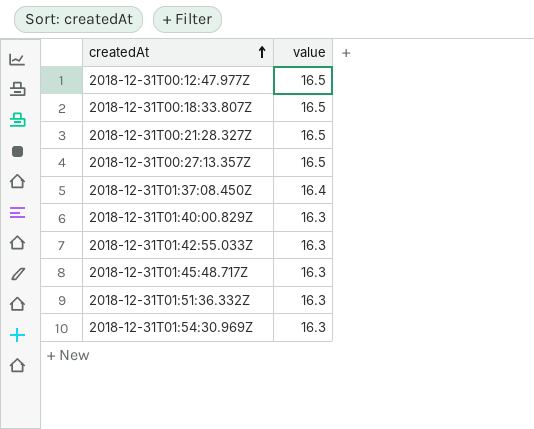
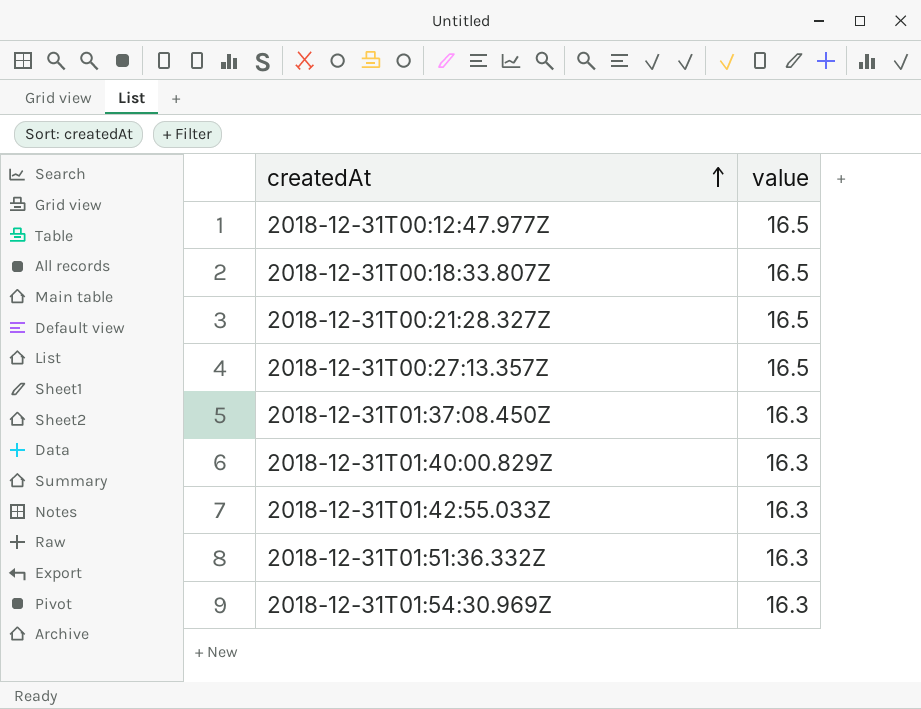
row 2018-12-31T01:45:48.717Z: 16.3 -> none
2018-12-31T01:37:08.450Z | value: 16.4 -> 16.3

